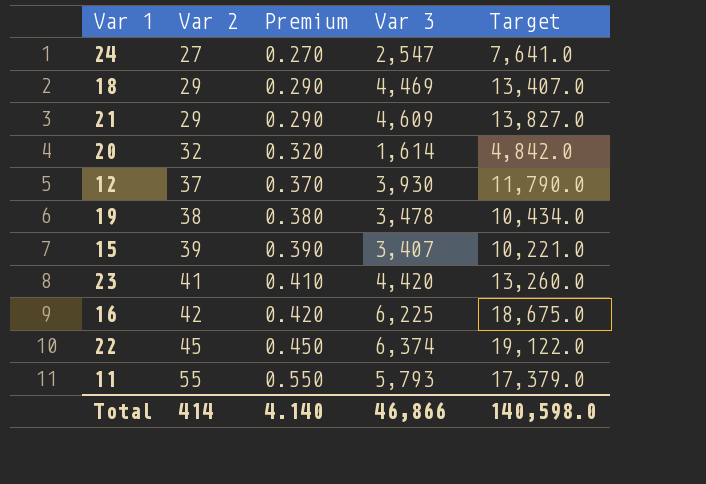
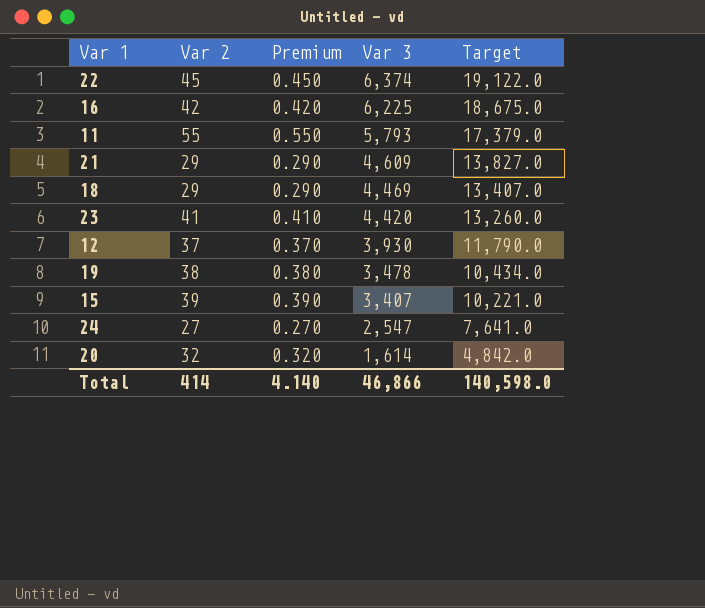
row order: Var 2 ascending -> Var 3 descending

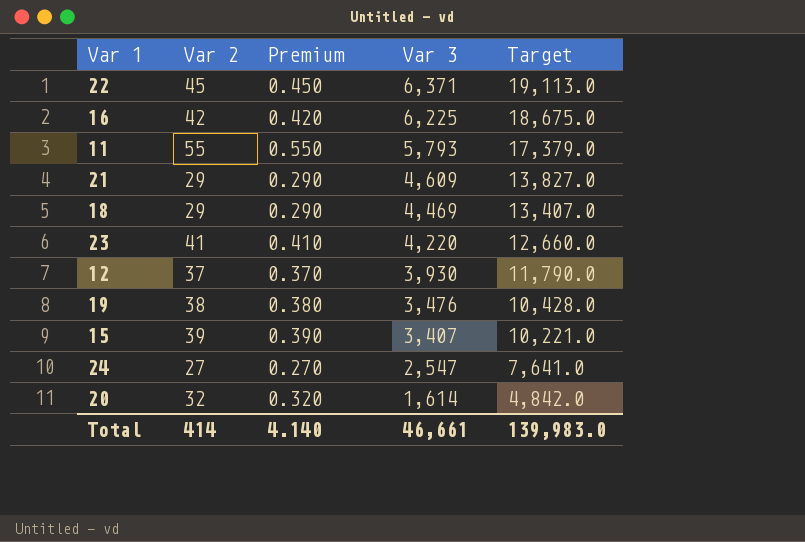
22 | Var 3: 6,374 -> 6,371
22 | Target: 19,122.0 -> 19,113.0
23 | Var 3: 4,420 -> 4,220
23 | Target: 13,260.0 -> 12,660.0
19 | Var 3: 3,478 -> 3,476
19 | Target: 10,434.0 -> 10,428.0
Total | Var 3: 46,866 -> 46,661
Total | Target: 140,598.0 -> 139,983.0

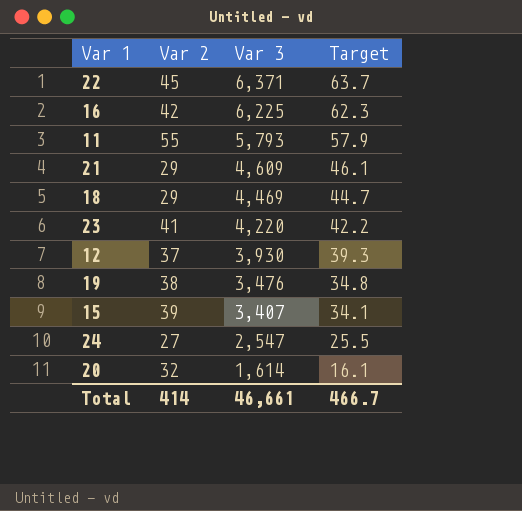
column Premium | formula: [Var 2] * 0.01 -> none
column Target | formula: [Var 3] * 3 -> [Var 3] * 0.01
Total | Target: 139,983.0 -> 466.7

